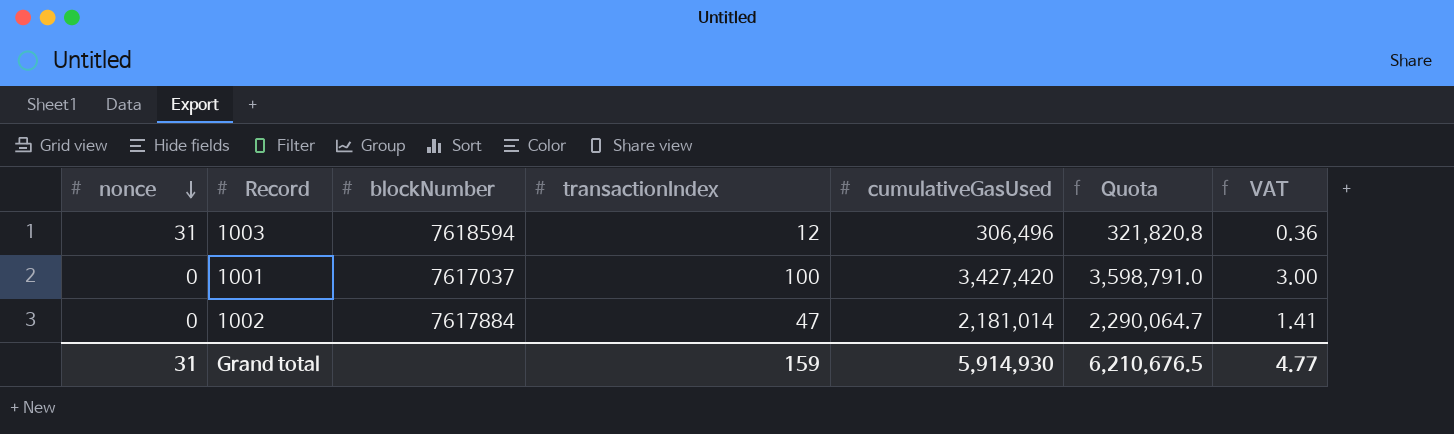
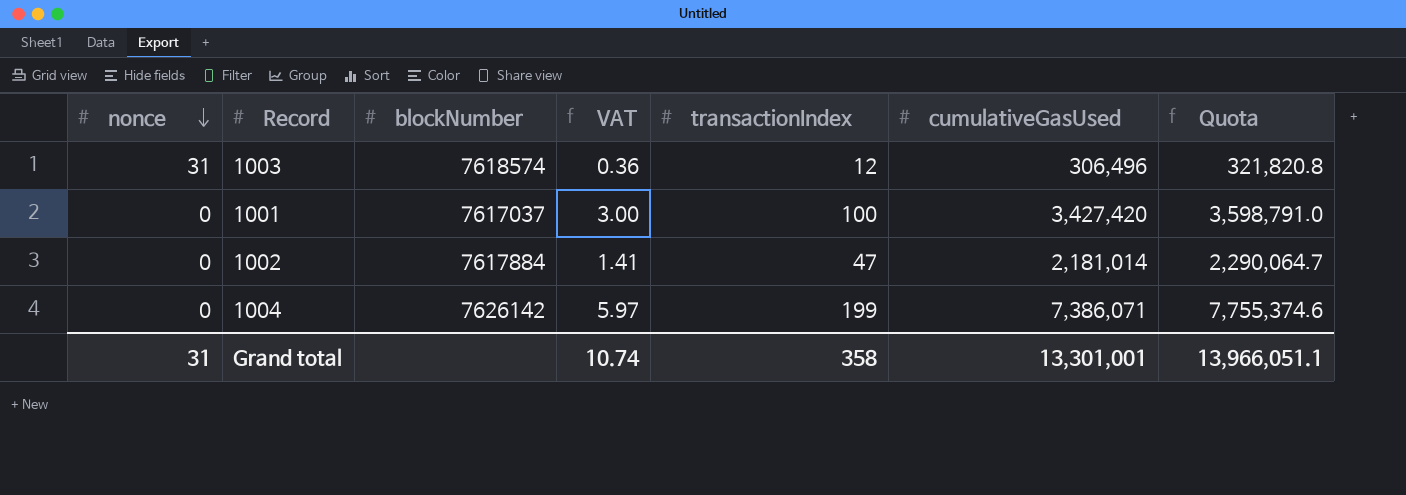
column VAT | position: 7 -> 4
1003 | blockNumber: 7618594 -> 7618574
row 1004: none -> 0 | 7626142 | 5.97 | 199 | 7,386,071 | 7,755,374.6
Grand total | VAT: 4.77 -> 10.74
Grand total | transactionIndex: 159 -> 358
Grand total | cumulativeGasUsed: 5,914,930 -> 13,301,001
Grand total | Quota: 6,210,676.5 -> 13,966,051.1

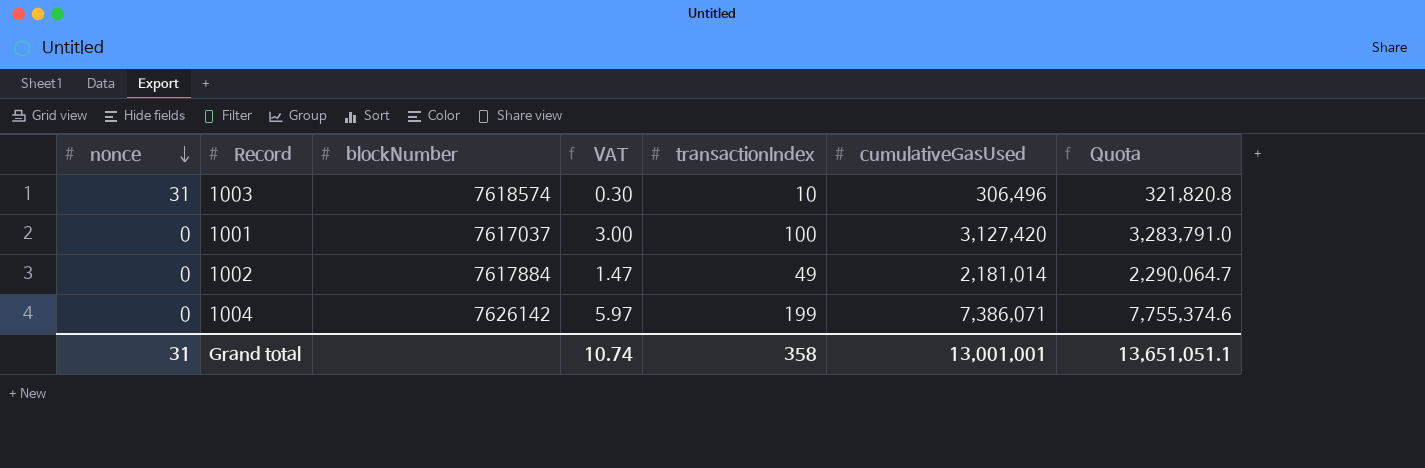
1003 | VAT: 0.36 -> 0.30
1003 | transactionIndex: 12 -> 10
1001 | cumulativeGasUsed: 3,427,420 -> 3,127,420
1001 | Quota: 3,598,791.0 -> 3,283,791.0
1002 | VAT: 1.41 -> 1.47
1002 | transactionIndex: 47 -> 49
Grand total | cumulativeGasUsed: 13,301,001 -> 13,001,001
Grand total | Quota: 13,966,051.1 -> 13,651,051.1

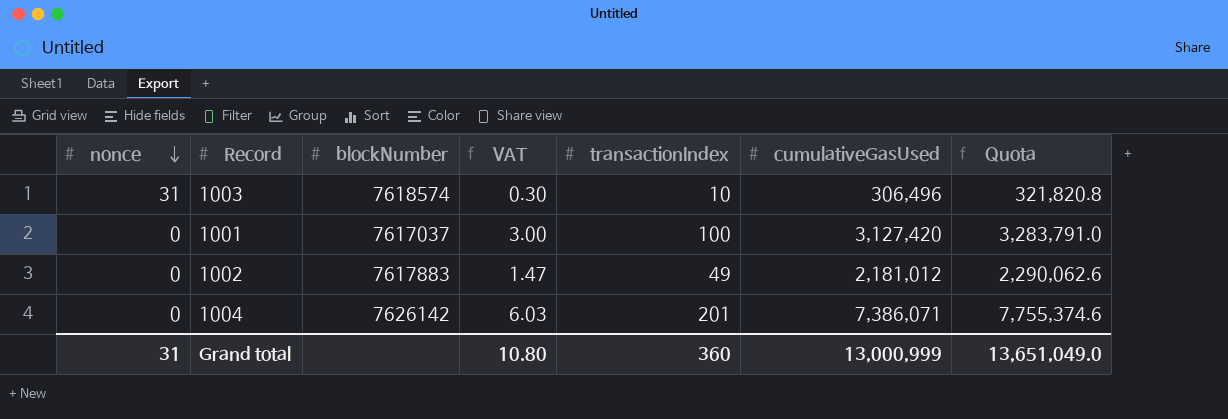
1002 | blockNumber: 7617884 -> 7617883
1002 | cumulativeGasUsed: 2,181,014 -> 2,181,012
1002 | Quota: 2,290,064.7 -> 2,290,062.6
1004 | VAT: 5.97 -> 6.03
1004 | transactionIndex: 199 -> 201
Grand total | VAT: 10.74 -> 10.80
Grand total | transactionIndex: 358 -> 360
Grand total | cumulativeGasUsed: 13,001,001 -> 13,000,999
Grand total | Quota: 13,651,051.1 -> 13,651,049.0

